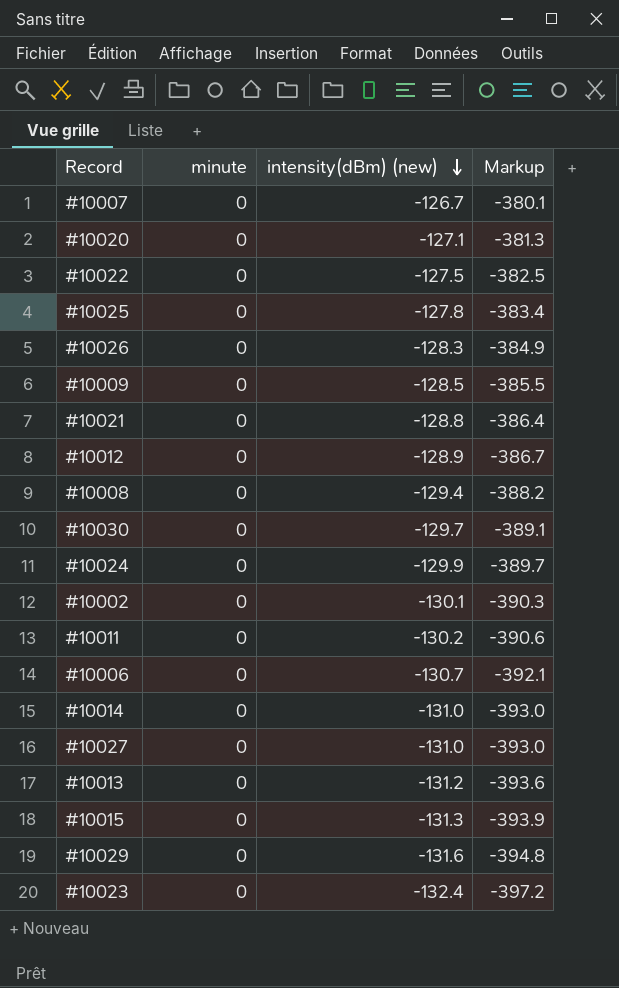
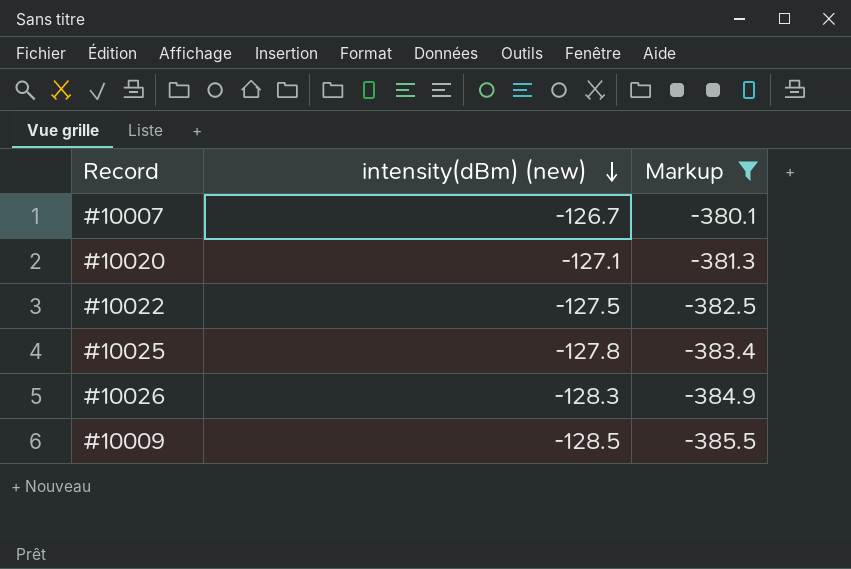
filter: none -> Markup >= -385.5
column minute | position: 2 -> none

